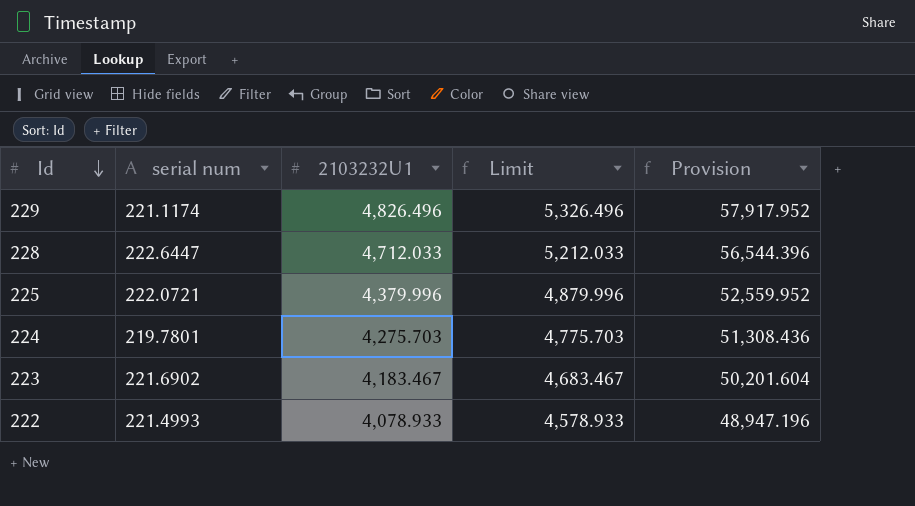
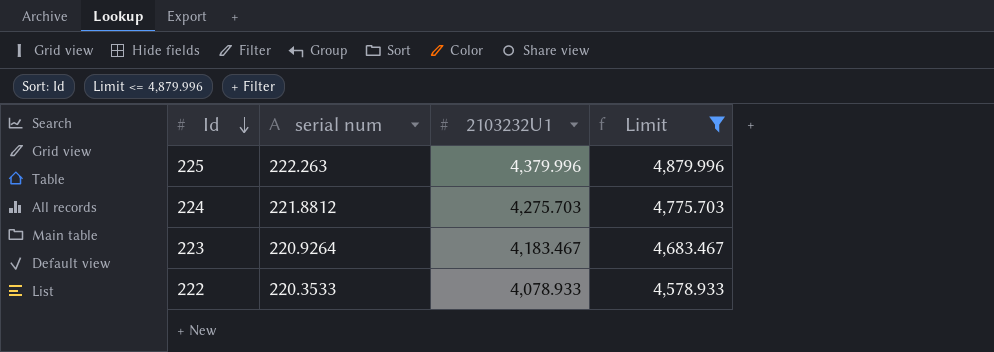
filter: none -> Limit <= 4,879.996
column Provision | formula: [2103232U1] * 12 -> none
225 | serial num: 222.0721 -> 222.263
224 | serial num: 219.7801 -> 221.8812
223 | serial num: 221.6902 -> 220.9264
222 | serial num: 221.4993 -> 220.3533

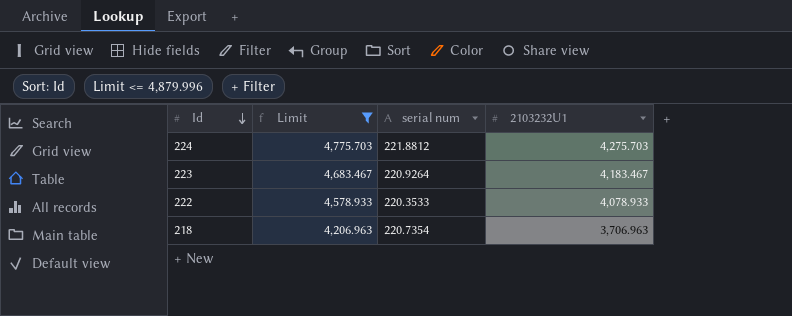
column Limit | position: 4 -> 2
row 225: 222.263 | 4,379.996 | 4,879.996 -> none
row 218: none -> 4,206.963 | 220.7354 | 3,706.963

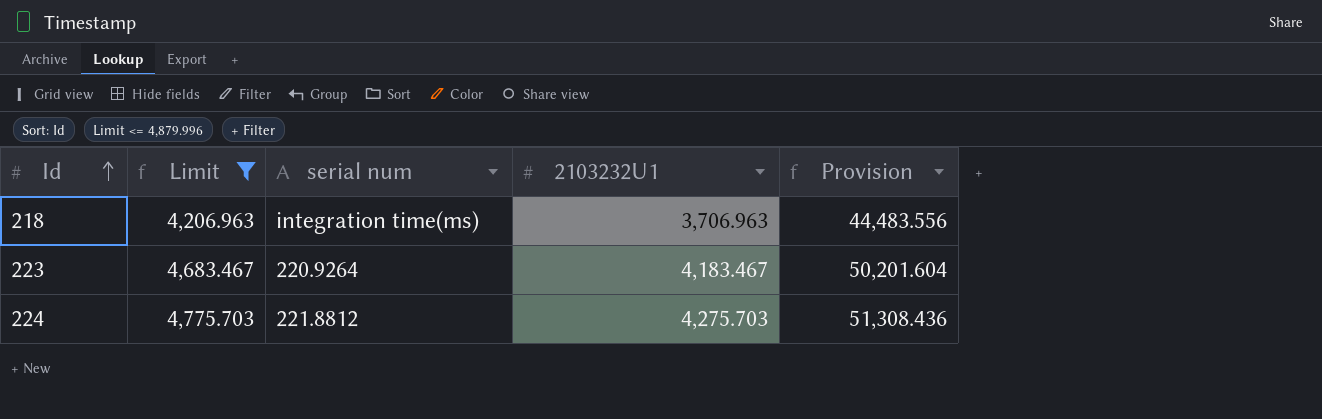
row order: Id descending -> Id ascending
column Provision | formula: none -> [2103232U1] * 12
row 222: 4,578.933 | 220.3533 | 4,078.933 -> none
218 | serial num: 220.7354 -> integration time(ms)

